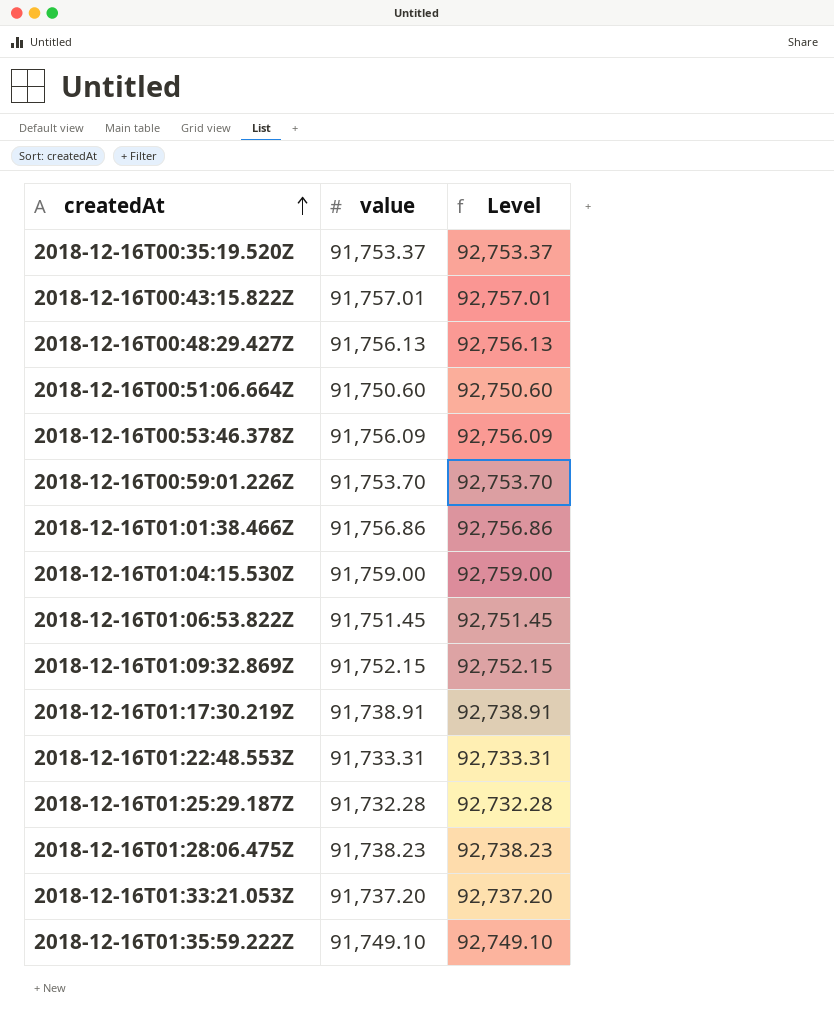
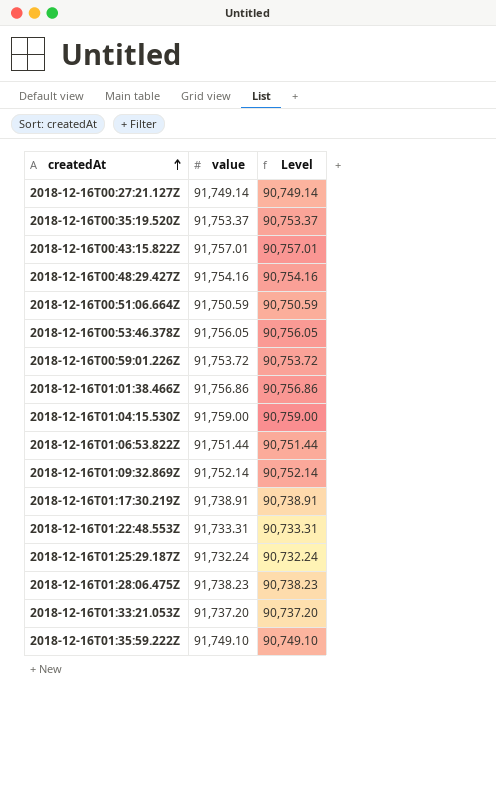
column Level | formula: [value] + 1000 -> [value] - 1000
row 2018-12-16T00:27:21.127Z: none -> 91,749.14 | 90,749.14
2018-12-16T00:48:29.427Z | value: 91,756.13 -> 91,754.16
2018-12-16T00:51:06.664Z | value: 91,750.60 -> 91,750.59
2018-12-16T00:53:46.378Z | value: 91,756.09 -> 91,756.05
2018-12-16T00:59:01.226Z | value: 91,753.70 -> 91,753.72
2018-12-16T01:06:53.822Z | value: 91,751.45 -> 91,751.44
2018-12-16T01:09:32.869Z | value: 91,752.15 -> 91,752.14
2018-12-16T01:25:29.187Z | value: 91,732.28 -> 91,732.24

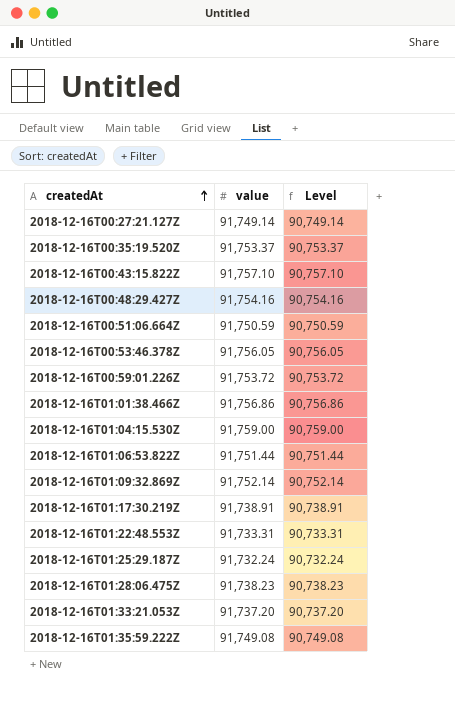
2018-12-16T00:43:15.822Z | value: 91,757.01 -> 91,757.10
2018-12-16T00:43:15.822Z | Level: 90,757.01 -> 90,757.10
2018-12-16T01:35:59.222Z | value: 91,749.10 -> 91,749.08
2018-12-16T01:35:59.222Z | Level: 90,749.10 -> 90,749.08

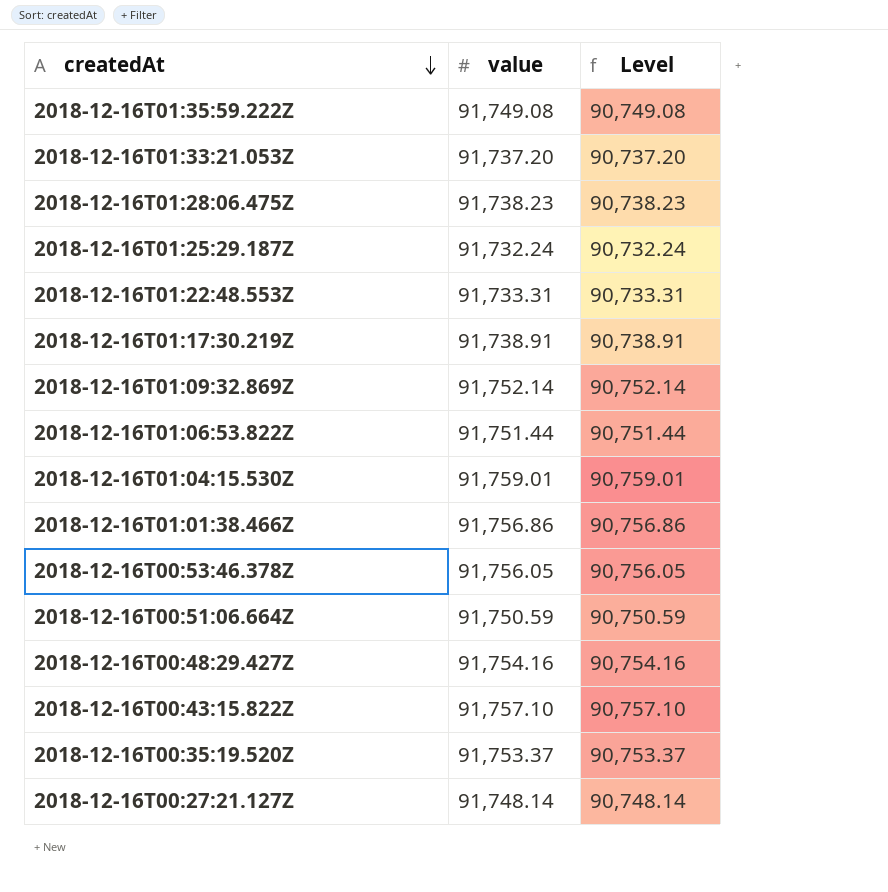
row order: createdAt ascending -> createdAt descending
row 2018-12-16T00:59:01.226Z: 91,753.72 | 90,753.72 -> none
2018-12-16T01:04:15.530Z | value: 91,759.00 -> 91,759.01
2018-12-16T01:04:15.530Z | Level: 90,759.00 -> 90,759.01
2018-12-16T00:27:21.127Z | value: 91,749.14 -> 91,748.14
2018-12-16T00:27:21.127Z | Level: 90,749.14 -> 90,748.14

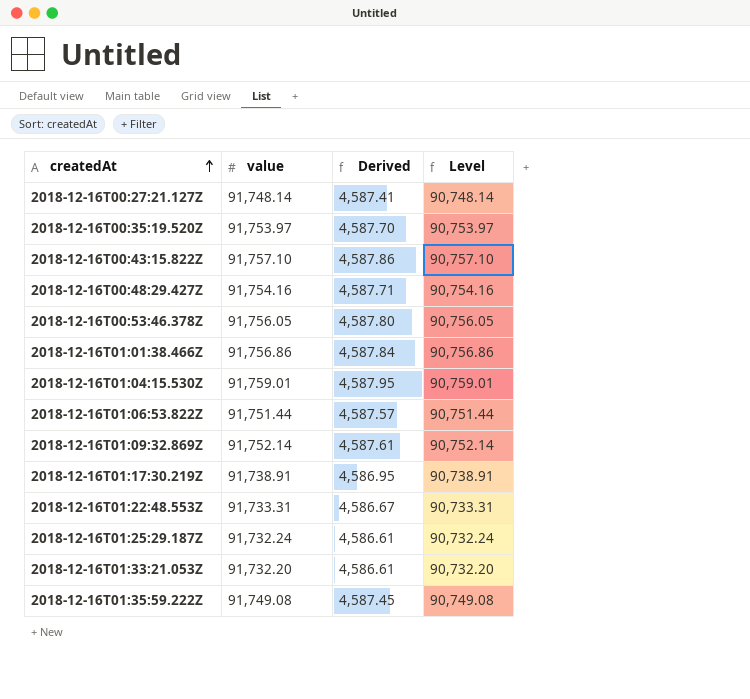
row order: createdAt descending -> createdAt ascending
column Derived | formula: none -> [value] * 0.05
row 2018-12-16T01:28:06.475Z: 91,738.23 | 90,738.23 -> none
row 2018-12-16T00:51:06.664Z: 91,750.59 | 90,750.59 -> none
2018-12-16T00:35:19.520Z | value: 91,753.37 -> 91,753.97
2018-12-16T00:35:19.520Z | Level: 90,753.37 -> 90,753.97
2018-12-16T01:33:21.053Z | value: 91,737.20 -> 91,732.20
2018-12-16T01:33:21.053Z | Level: 90,737.20 -> 90,732.20

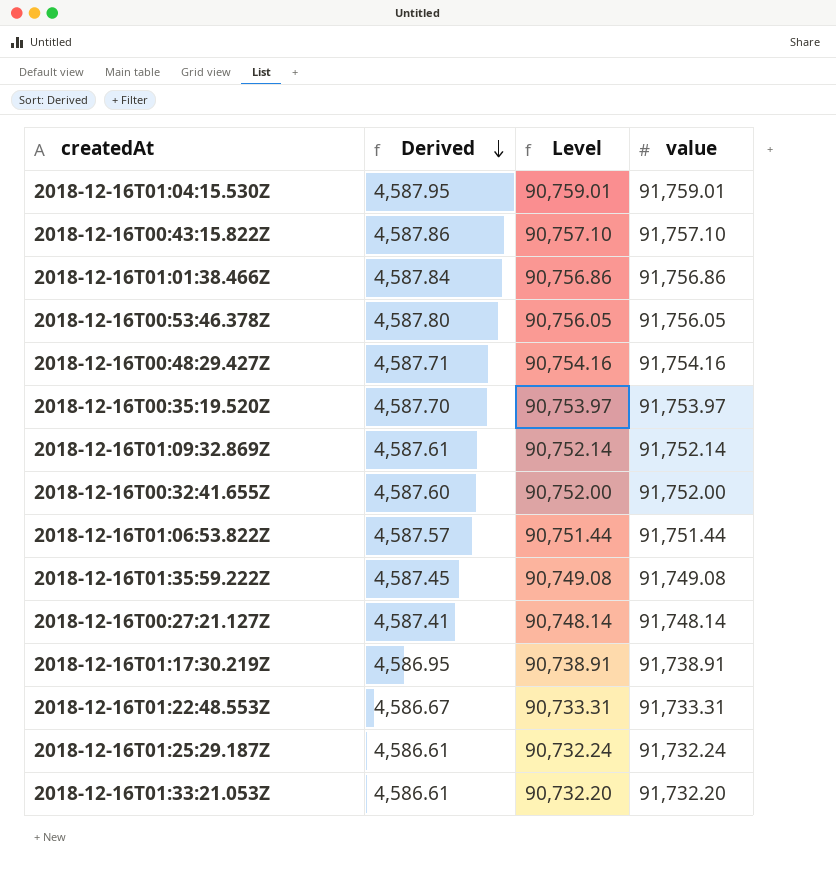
row order: createdAt ascending -> Derived descending
column value | position: 2 -> 4
row 2018-12-16T00:32:41.655Z: none -> 4,587.60 | 90,752.00 | 91,752.00

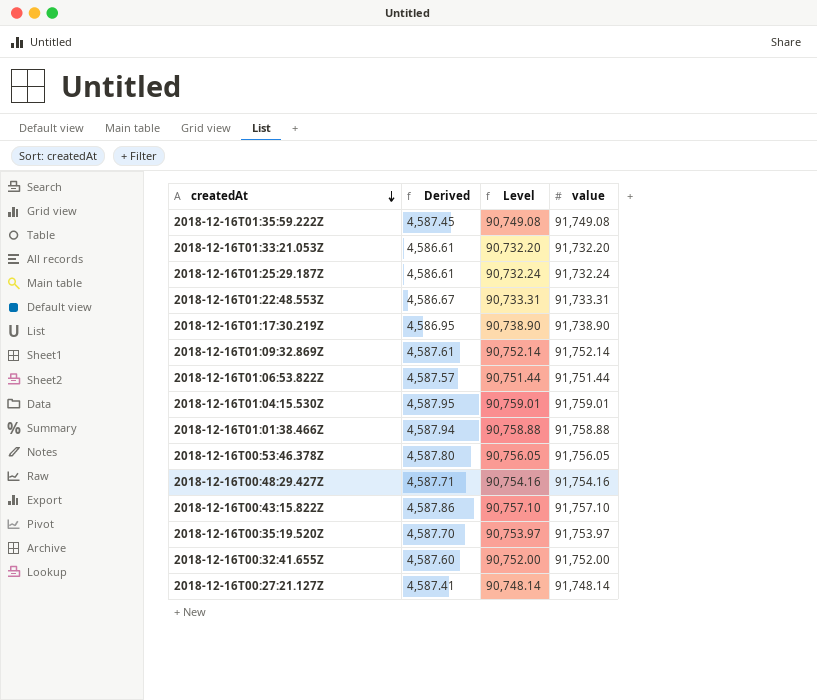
row order: Derived descending -> createdAt descending
2018-12-16T01:17:30.219Z | Level: 90,738.91 -> 90,738.90
2018-12-16T01:17:30.219Z | value: 91,738.91 -> 91,738.90
2018-12-16T01:01:38.466Z | Derived: 4,587.84 -> 4,587.94
2018-12-16T01:01:38.466Z | Level: 90,756.86 -> 90,758.88
2018-12-16T01:01:38.466Z | value: 91,756.86 -> 91,758.88

